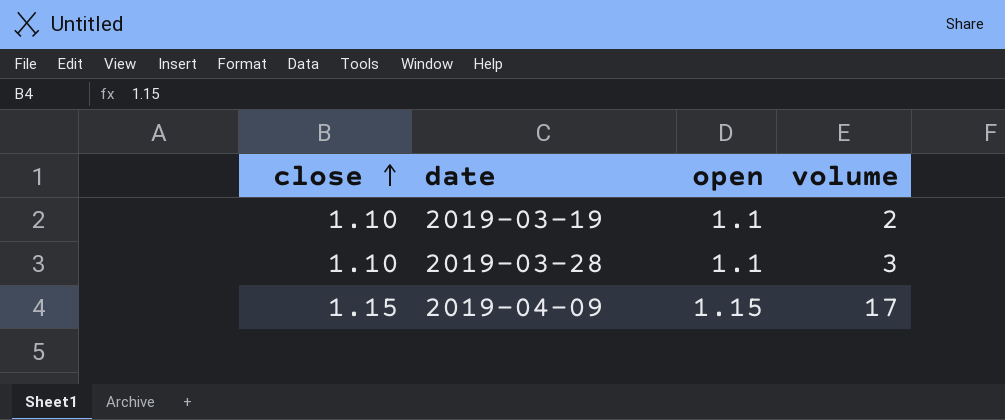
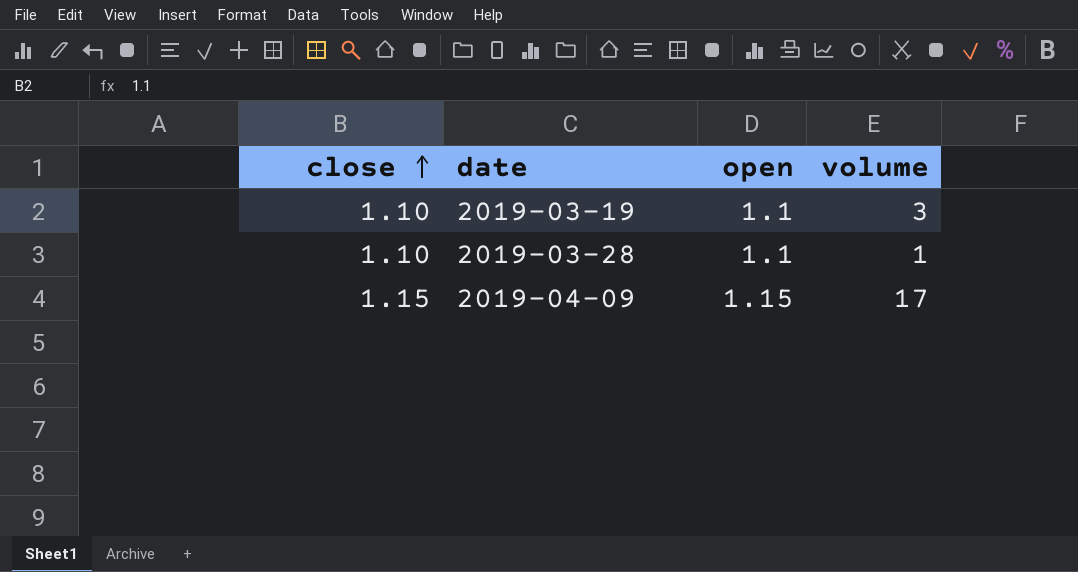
2019-03-19 | volume: 2 -> 3
2019-03-28 | volume: 3 -> 1

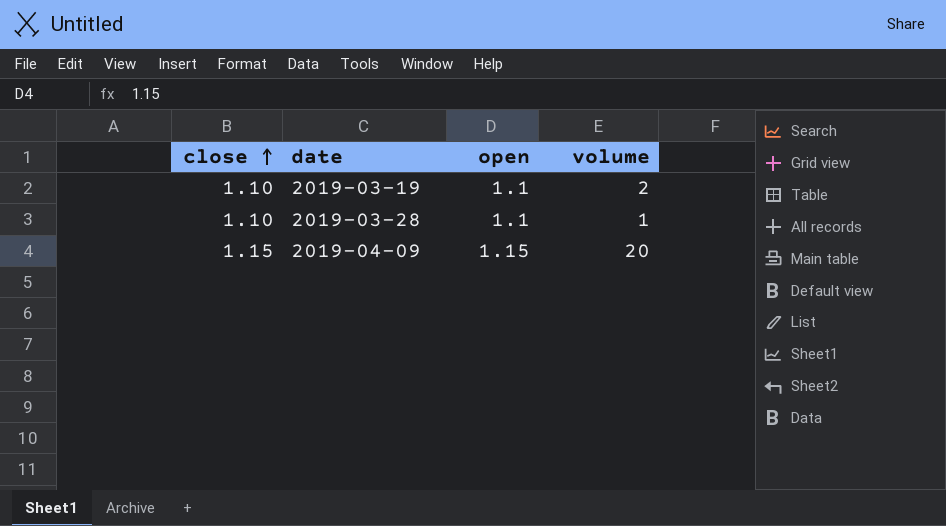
2019-03-19 | volume: 3 -> 2
2019-04-09 | volume: 17 -> 20

